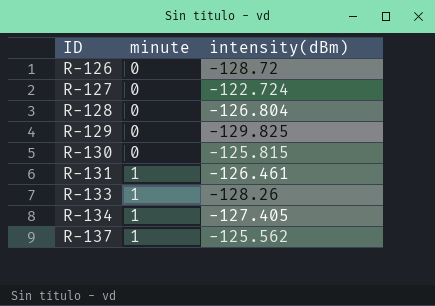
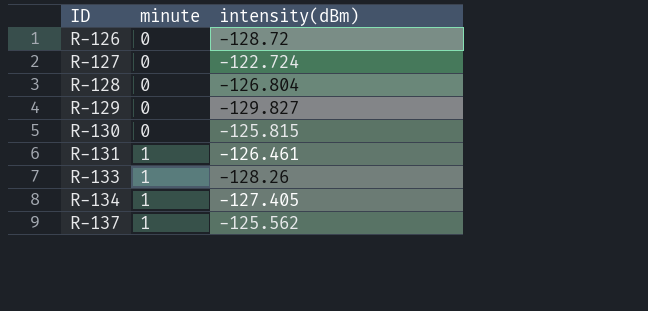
R-129 | intensity(dBm): -129.825 -> -129.827

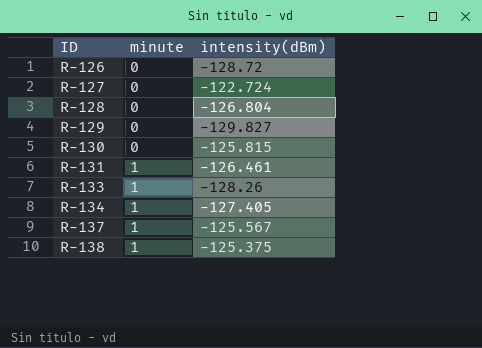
R-137 | intensity(dBm): -125.562 -> -125.567
row R-138: none -> 1 | -125.375

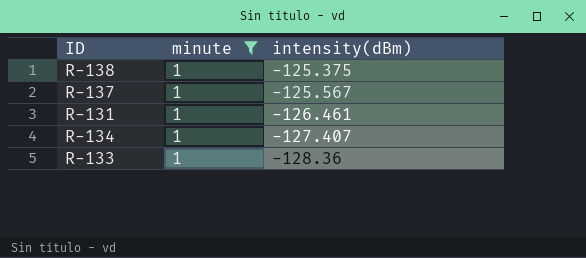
filter: none -> minute = 1
row order: ID ascending -> intensity(dBm) descending
R-134 | intensity(dBm): -127.405 -> -127.407
R-133 | intensity(dBm): -128.26 -> -128.36

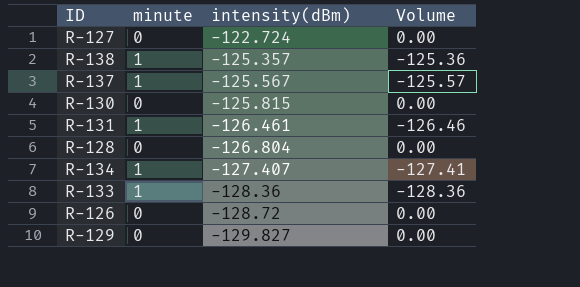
filter: minute = 1 -> none
column Volume | formula: none -> [minute] * [intensity(dBm)]
R-138 | intensity(dBm): -125.375 -> -125.357

